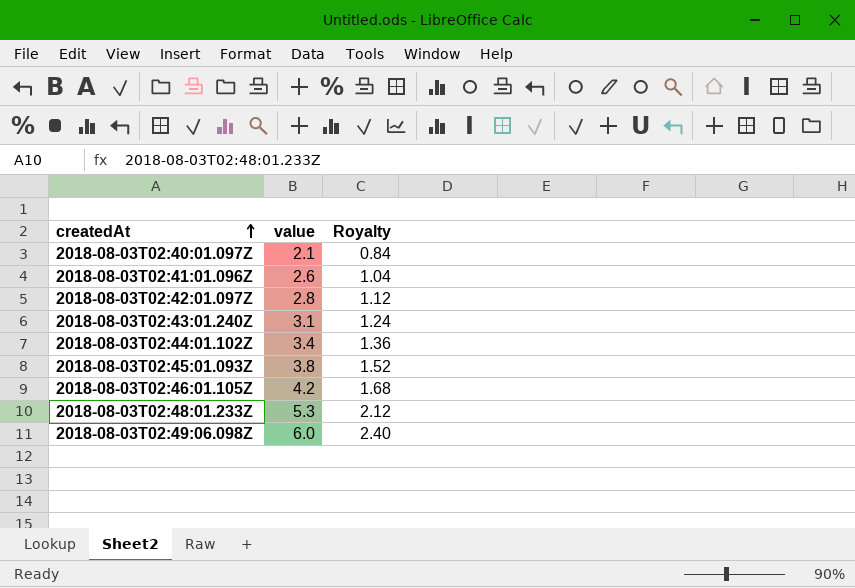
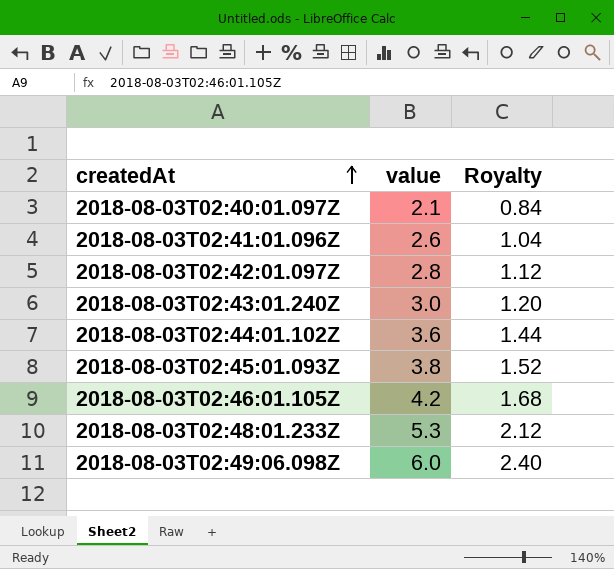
2018-08-03T02:43:01.240Z | value: 3.1 -> 3.0
2018-08-03T02:43:01.240Z | Royalty: 1.24 -> 1.20
2018-08-03T02:44:01.102Z | value: 3.4 -> 3.6
2018-08-03T02:44:01.102Z | Royalty: 1.36 -> 1.44

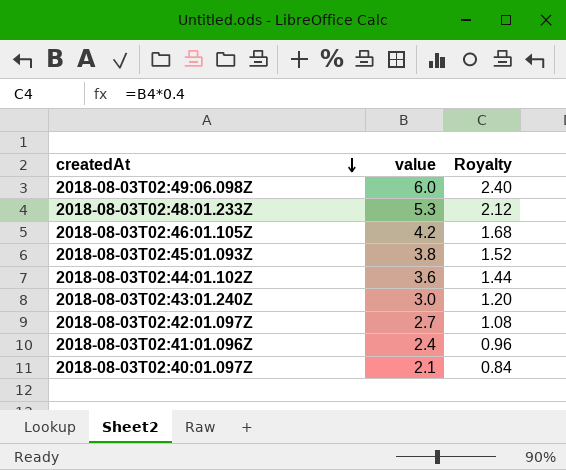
row order: createdAt ascending -> createdAt descending
2018-08-03T02:42:01.097Z | value: 2.8 -> 2.7
2018-08-03T02:42:01.097Z | Royalty: 1.12 -> 1.08
2018-08-03T02:41:01.096Z | value: 2.6 -> 2.4
2018-08-03T02:41:01.096Z | Royalty: 1.04 -> 0.96

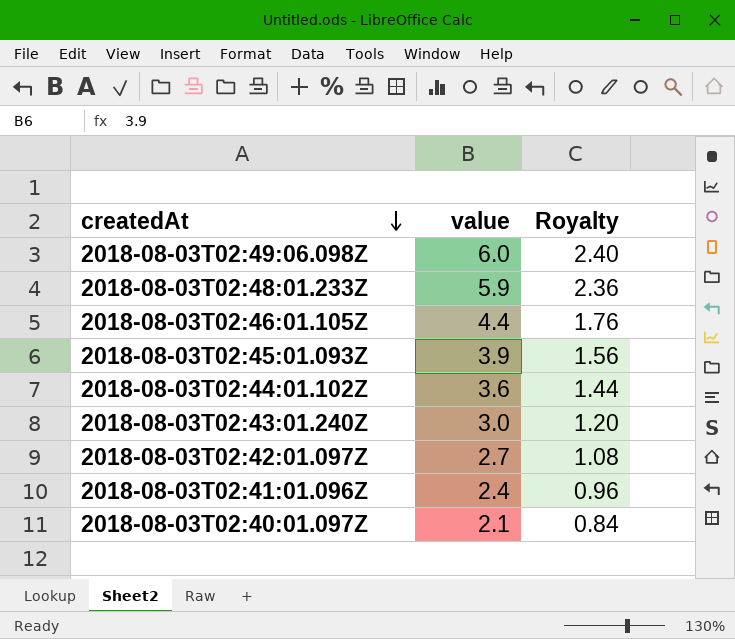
2018-08-03T02:48:01.233Z | value: 5.3 -> 5.9
2018-08-03T02:48:01.233Z | Royalty: 2.12 -> 2.36
2018-08-03T02:46:01.105Z | value: 4.2 -> 4.4
2018-08-03T02:46:01.105Z | Royalty: 1.68 -> 1.76
2018-08-03T02:45:01.093Z | value: 3.8 -> 3.9
2018-08-03T02:45:01.093Z | Royalty: 1.52 -> 1.56

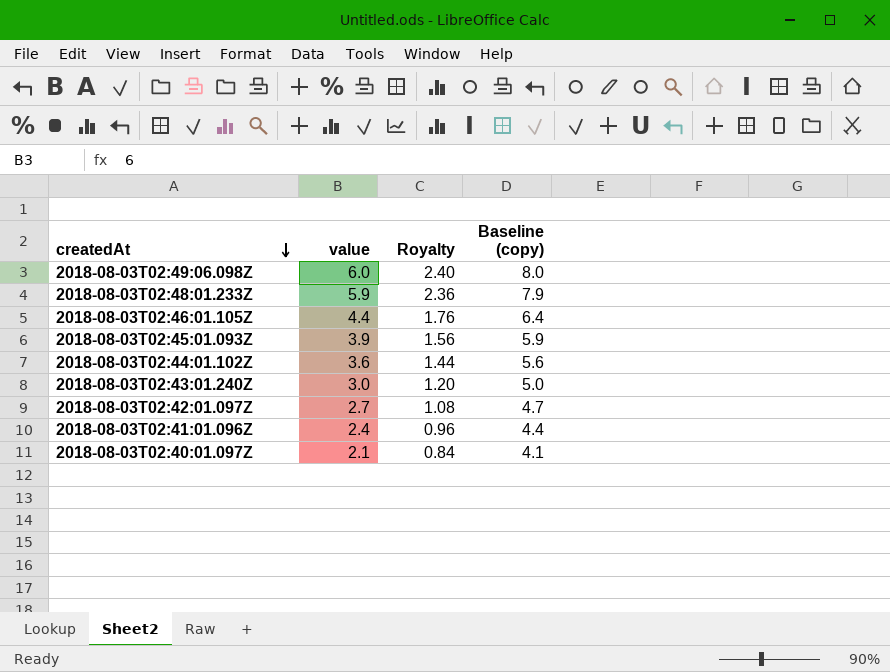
column Baseline (copy) | formula: none -> [value] + 2

